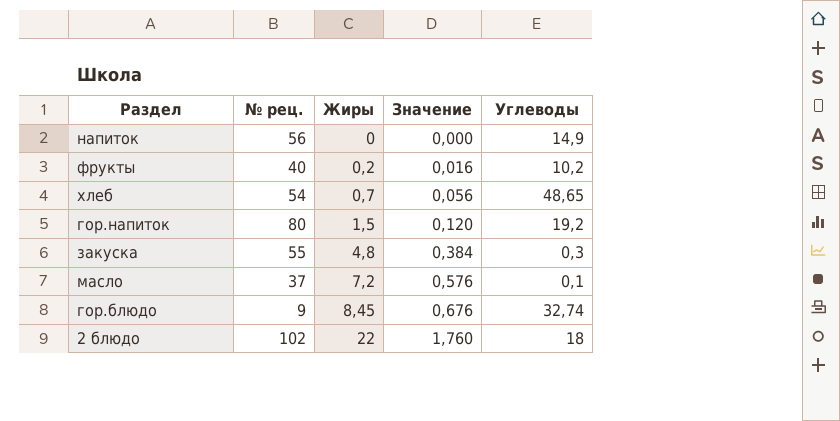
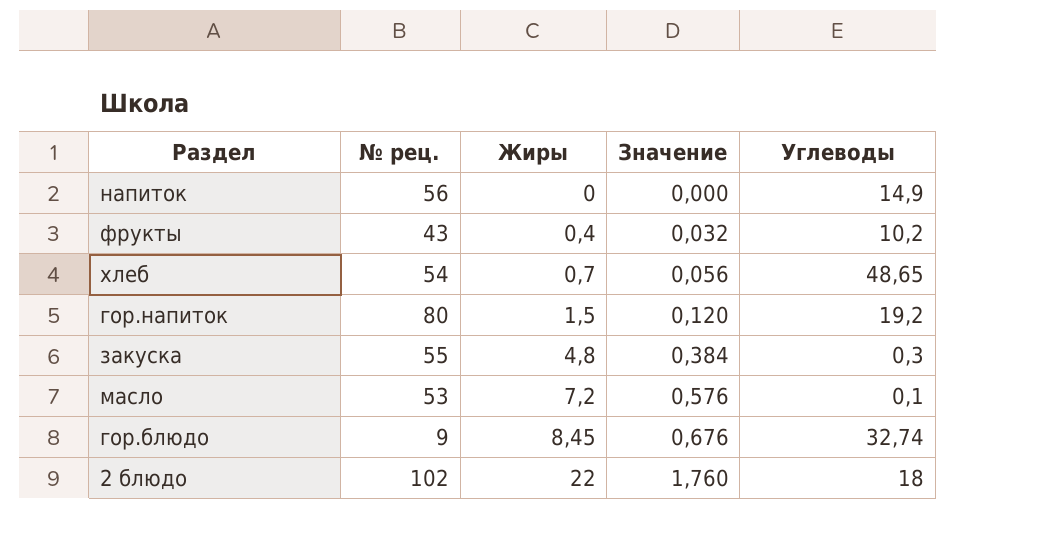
фрукты | № рец.: 40 -> 43
фрукты | Жиры: 0,2 -> 0,4
фрукты | Значение: 0,016 -> 0,032
масло | № рец.: 37 -> 53

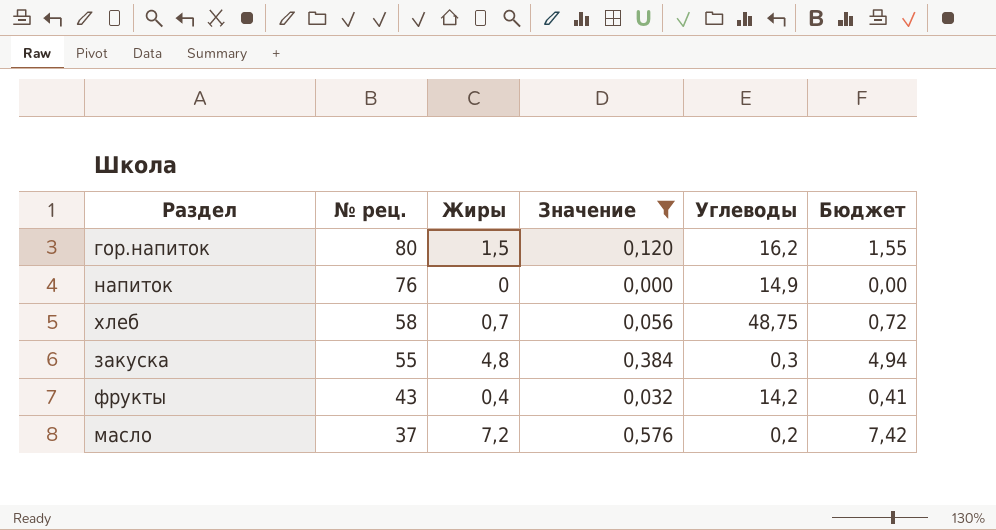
filter: none -> Значение <= 0,576
row order: Жиры ascending -> № рец. descending
column Бюджет | formula: none -> [Жиры] * 1,03
гор.напиток | Углеводы: 19,2 -> 16,2
напиток | № рец.: 56 -> 76
хлеб | № рец.: 54 -> 58
хлеб | Углеводы: 48,65 -> 48,75
фрукты | Углеводы: 10,2 -> 14,2
масло | № рец.: 53 -> 37
масло | Углеводы: 0,1 -> 0,2

